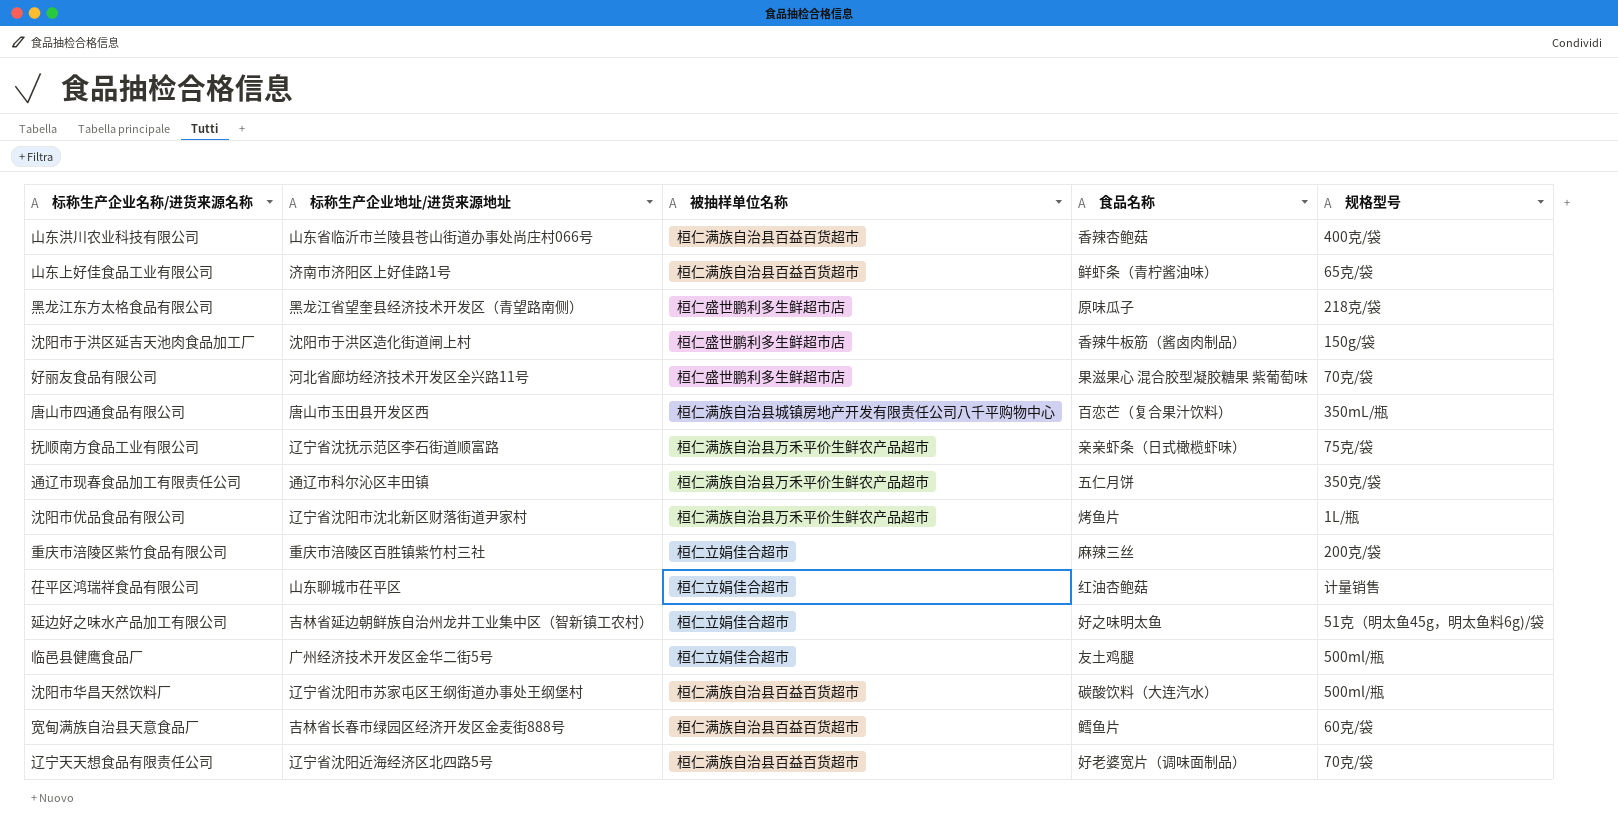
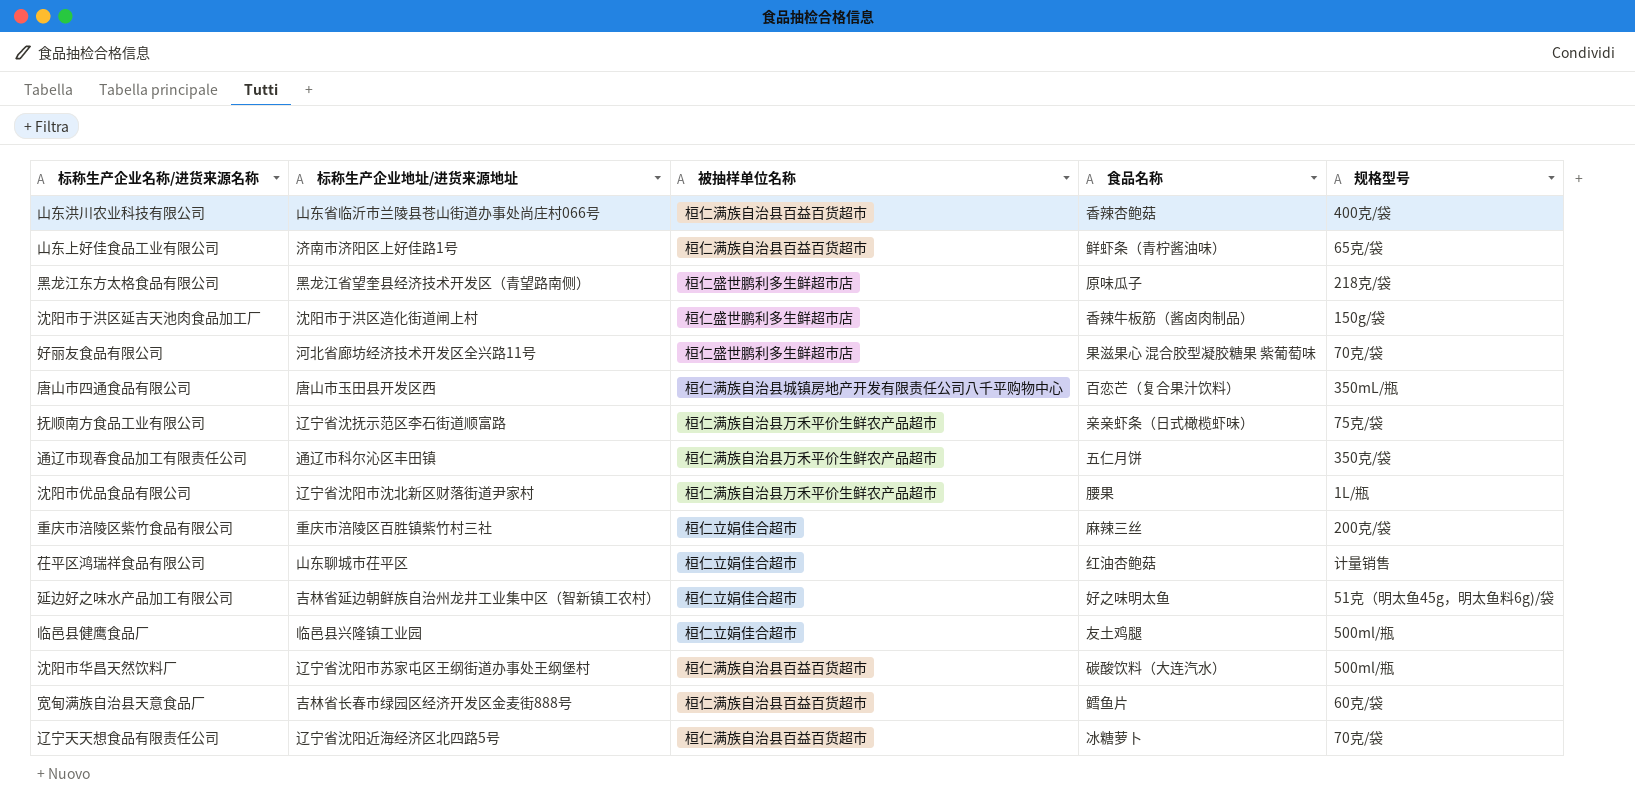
沈阳市优品食品有限公司 | 食品名称: 烤鱼片 -> 腰果
临邑县健鹰食品厂 | 标称生产企业地址/进货来源地址: 广州经济技术开发区金华二街5号 -> 临邑县兴隆镇工业园
辽宁天天想食品有限责任公司 | 食品名称: 好老婆宽片（调味面制品） -> 冰糖萝卜

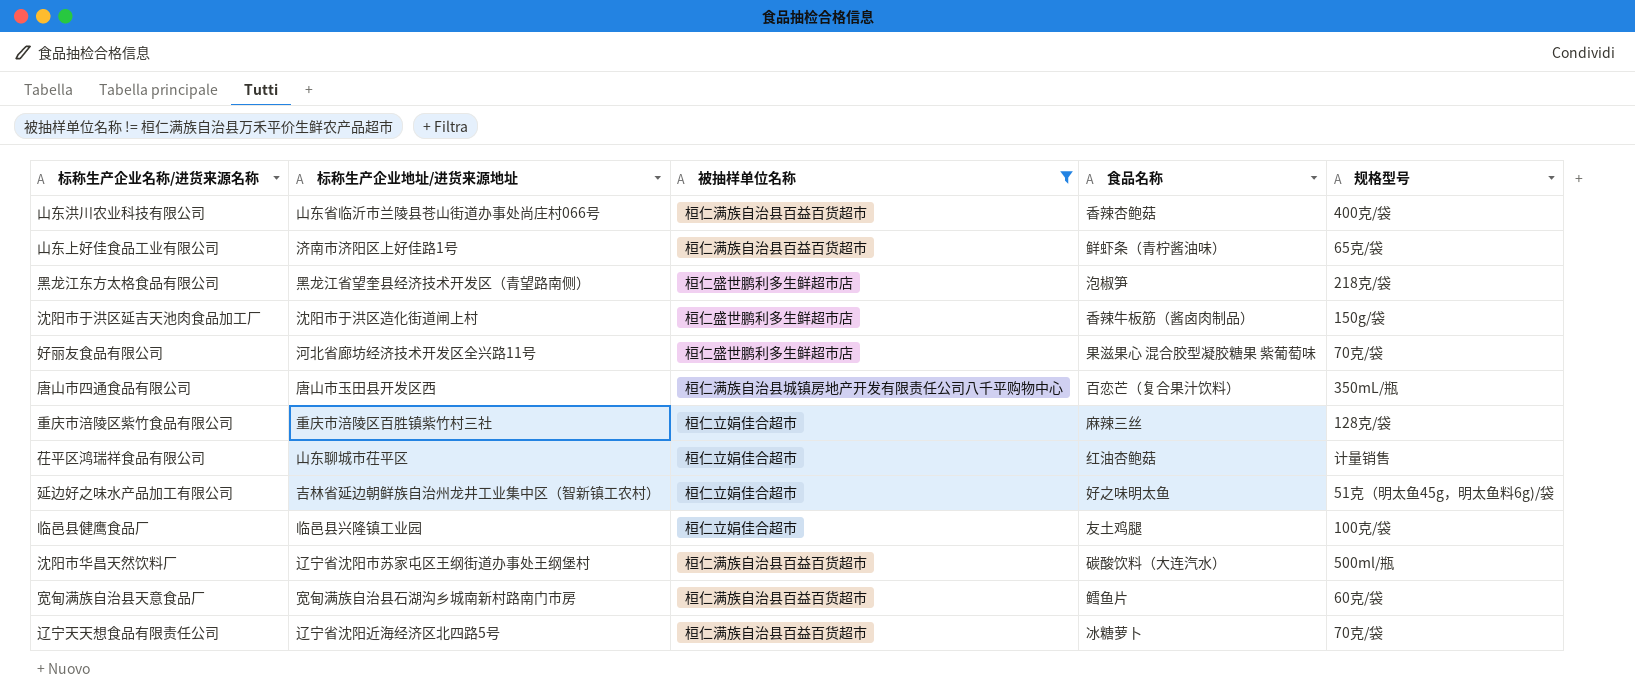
filter: none -> 被抽样单位名称 != 桓仁满族自治县万禾平价生鲜农产品超市
黑龙江东方太格食品有限公司 | 食品名称: 原味瓜子 -> 泡椒笋
重庆市涪陵区紫竹食品有限公司 | 规格型号: 200克/袋 -> 128克/袋
临邑县健鹰食品厂 | 规格型号: 500ml/瓶 -> 100克/袋
宽甸满族自治县天意食品厂 | 标称生产企业地址/进货来源地址: 吉林省长春市绿园区经济开发区金麦街888号 -> 宽甸满族自治县石湖沟乡城南新村路南门市房

